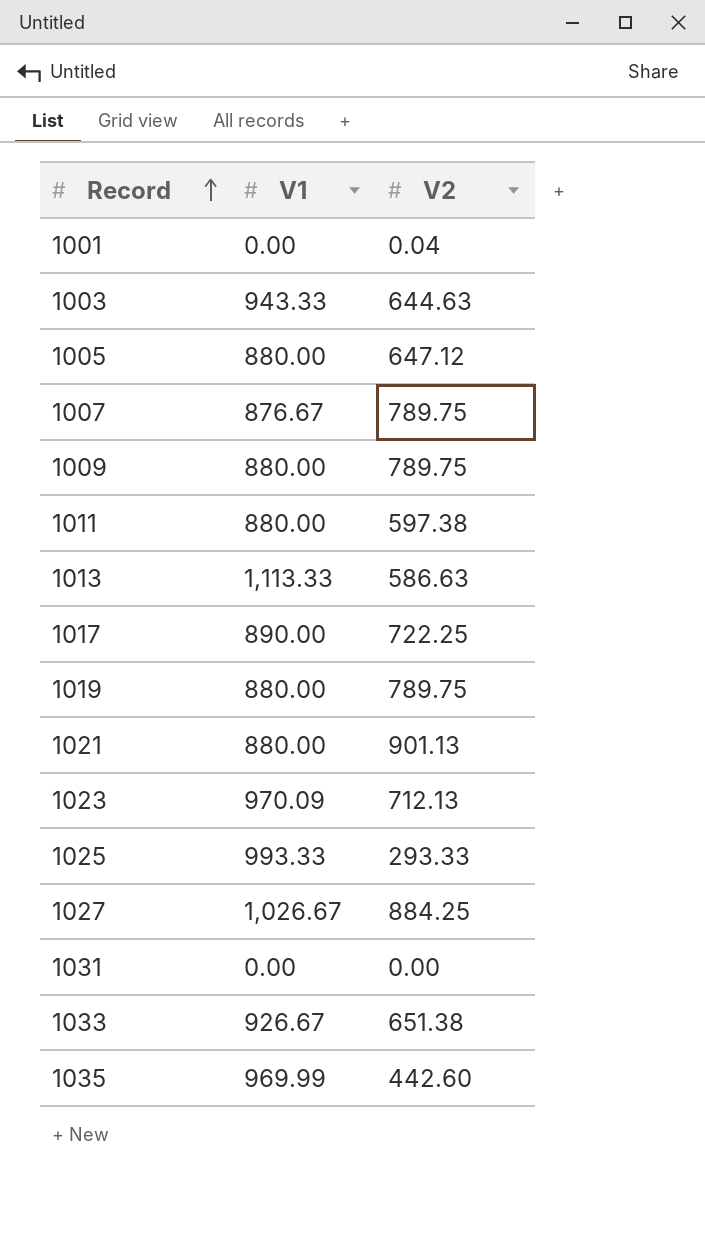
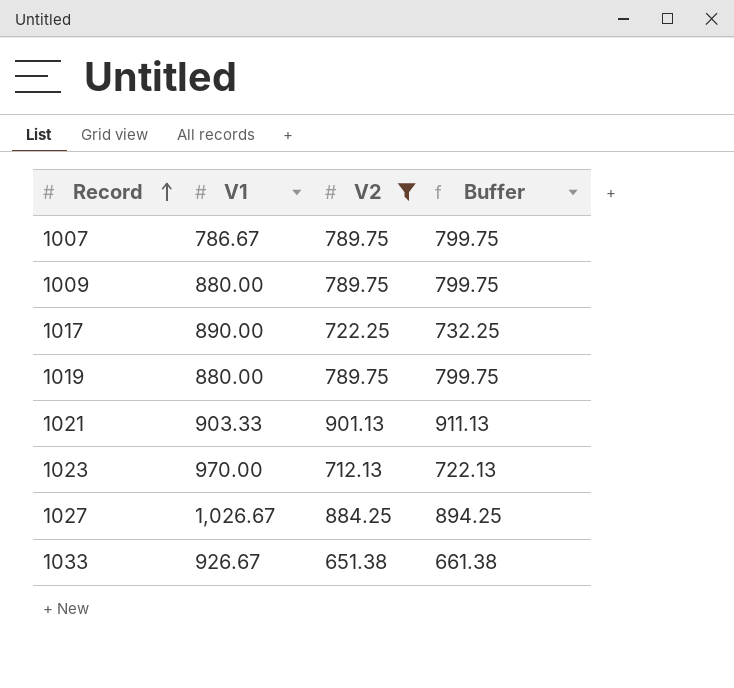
filter: none -> V2 >= 651.38
column Buffer | formula: none -> [V2] + 10
1007 | V1: 876.67 -> 786.67
1021 | V1: 880.00 -> 903.33
1023 | V1: 970.09 -> 970.00

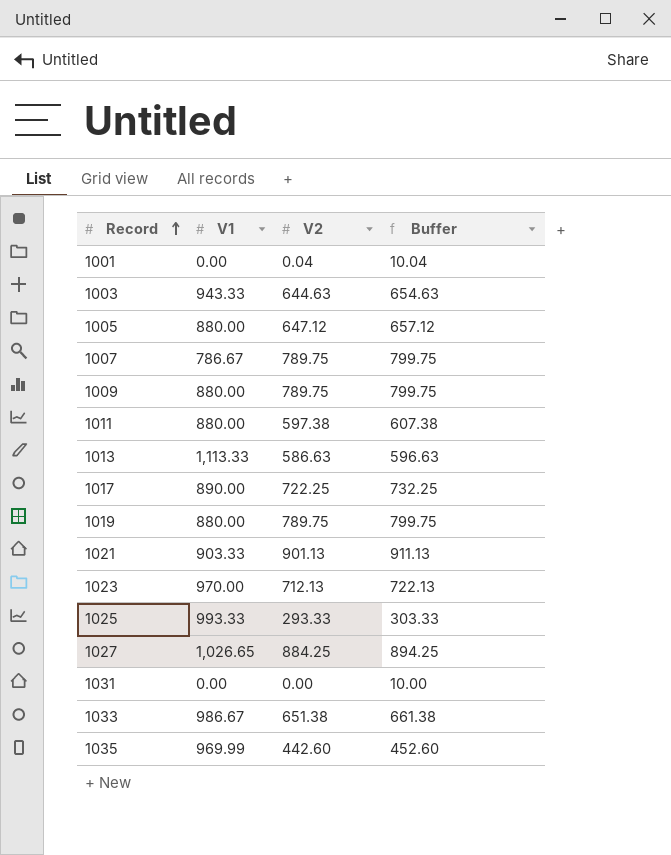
filter: V2 >= 651.38 -> none
1027 | V1: 1,026.67 -> 1,026.65
1033 | V1: 926.67 -> 986.67

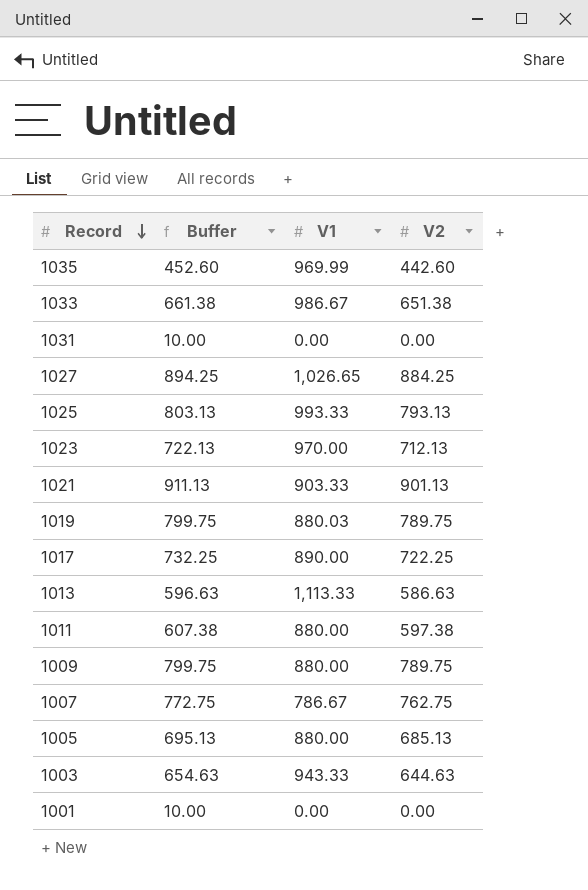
row order: Record ascending -> Record descending
column Buffer | position: 4 -> 2
1025 | Buffer: 303.33 -> 803.13
1025 | V2: 293.33 -> 793.13
1019 | V1: 880.00 -> 880.03
1007 | Buffer: 799.75 -> 772.75
1007 | V2: 789.75 -> 762.75
1005 | Buffer: 657.12 -> 695.13
1005 | V2: 647.12 -> 685.13
1001 | Buffer: 10.04 -> 10.00
1001 | V2: 0.04 -> 0.00

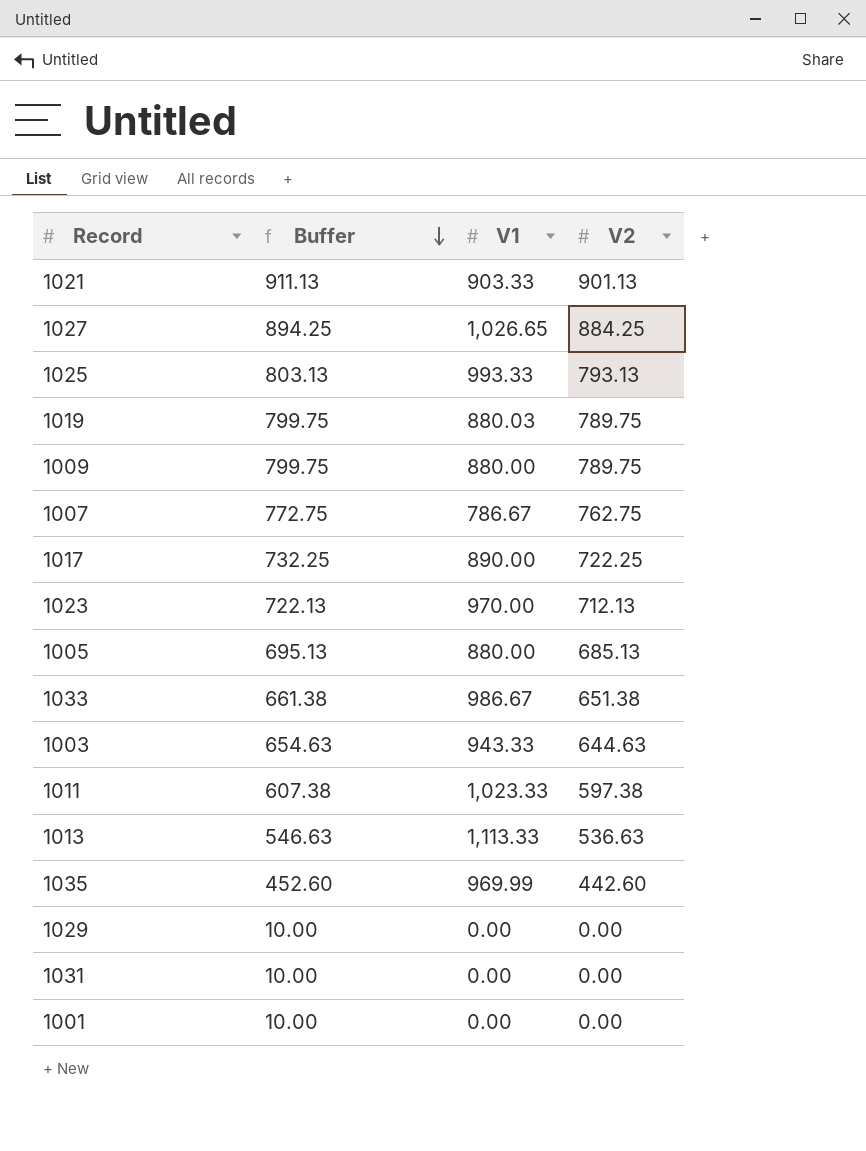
row order: Record descending -> Buffer descending
1011 | V1: 880.00 -> 1,023.33
1013 | Buffer: 596.63 -> 546.63
1013 | V2: 586.63 -> 536.63
row 1029: none -> 10.00 | 0.00 | 0.00

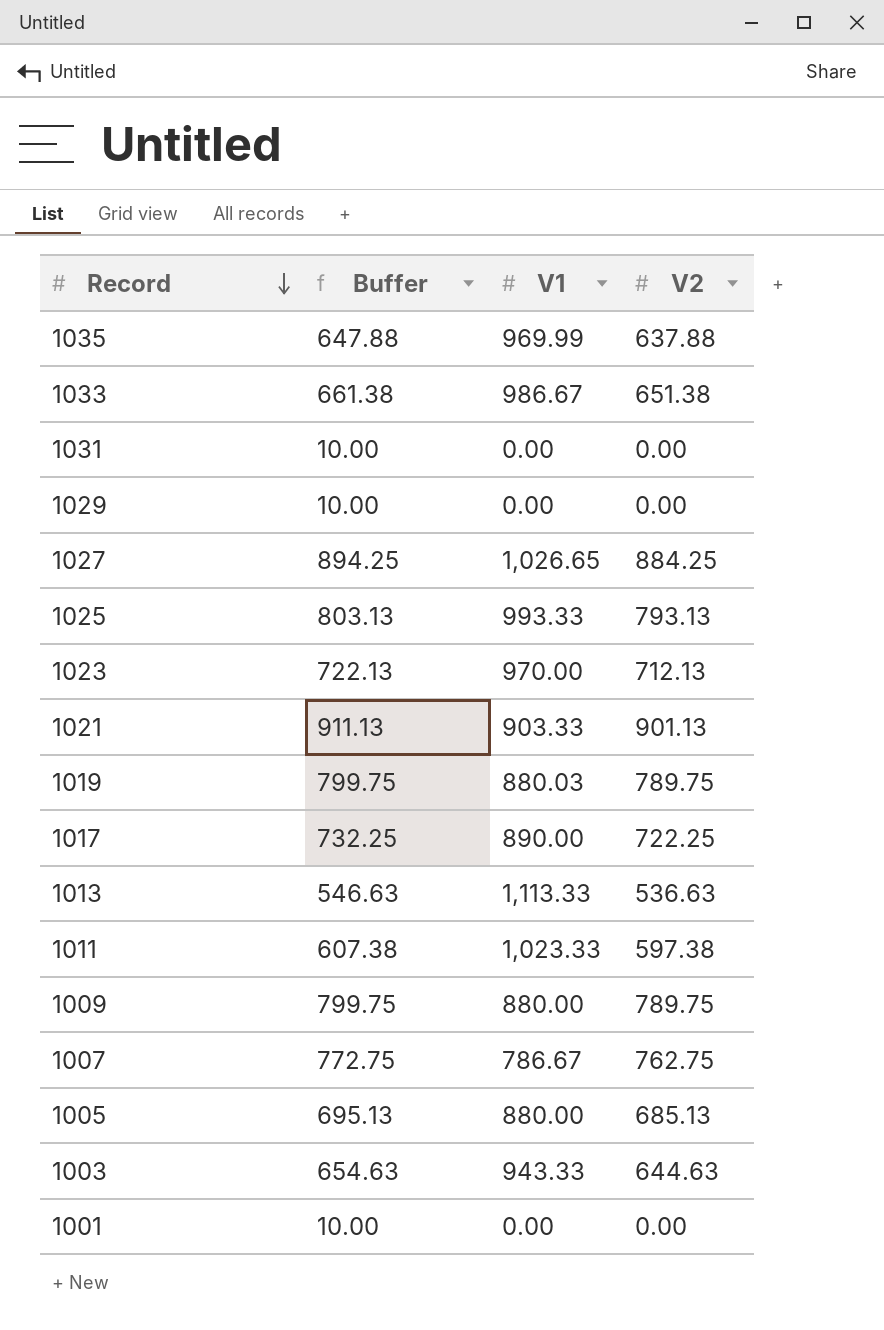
row order: Buffer descending -> Record descending
1035 | Buffer: 452.60 -> 647.88
1035 | V2: 442.60 -> 637.88

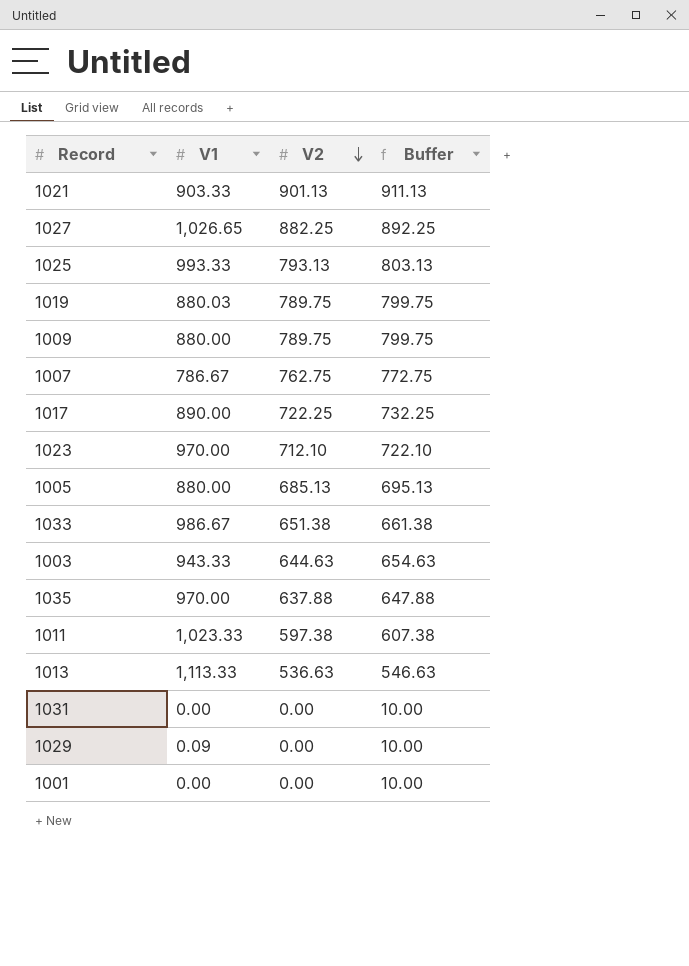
row order: Record descending -> V2 descending
column Buffer | position: 2 -> 4
1027 | V2: 884.25 -> 882.25
1027 | Buffer: 894.25 -> 892.25
1023 | V2: 712.13 -> 712.10
1023 | Buffer: 722.13 -> 722.10
1035 | V1: 969.99 -> 970.00
1029 | V1: 0.00 -> 0.09

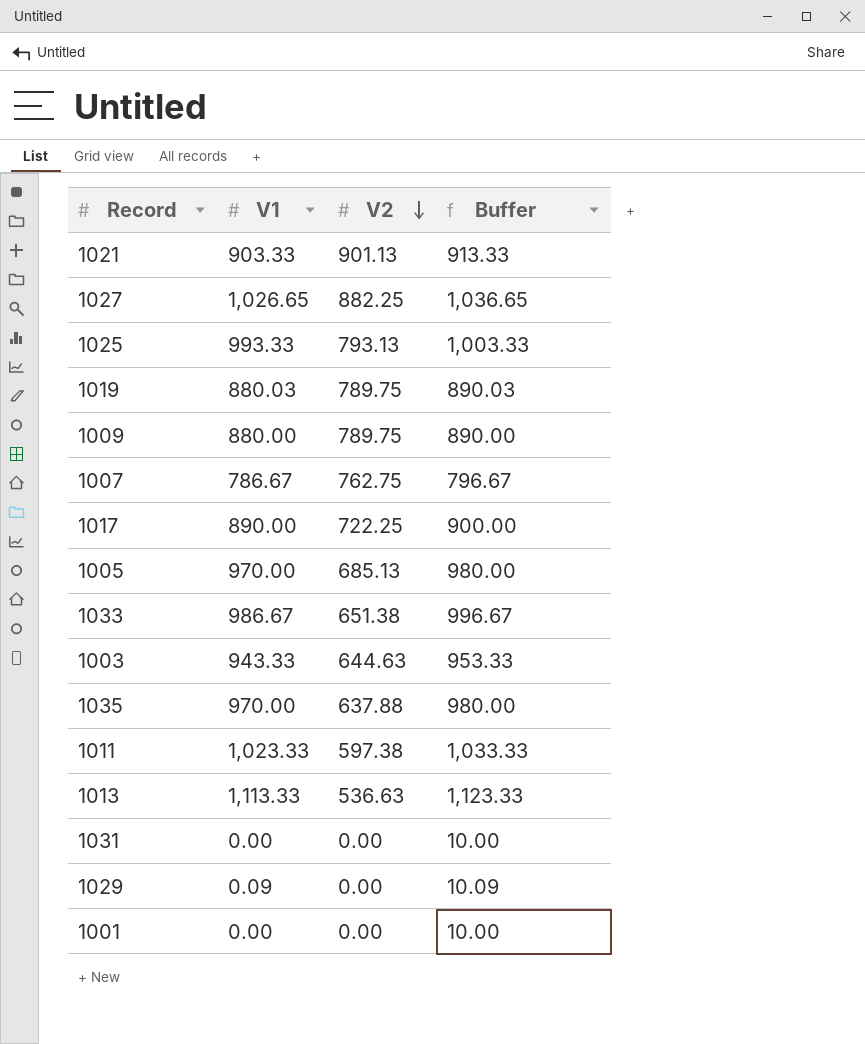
column Buffer | formula: [V2] + 10 -> [V1] + 10
row 1023: 970.00 | 712.10 | 722.10 -> none
1005 | V1: 880.00 -> 970.00

